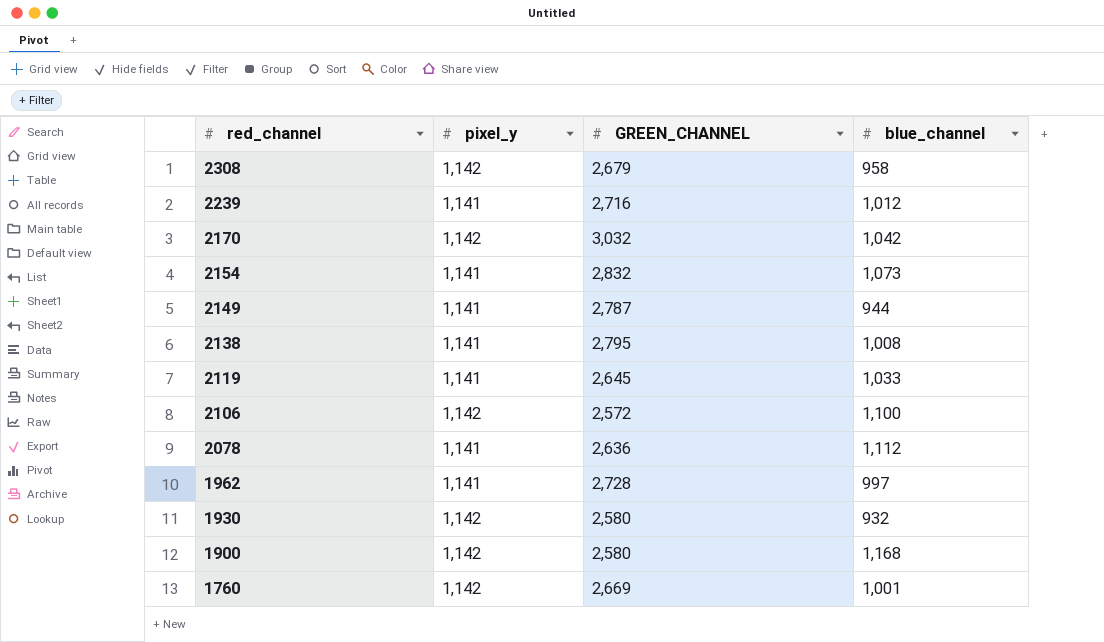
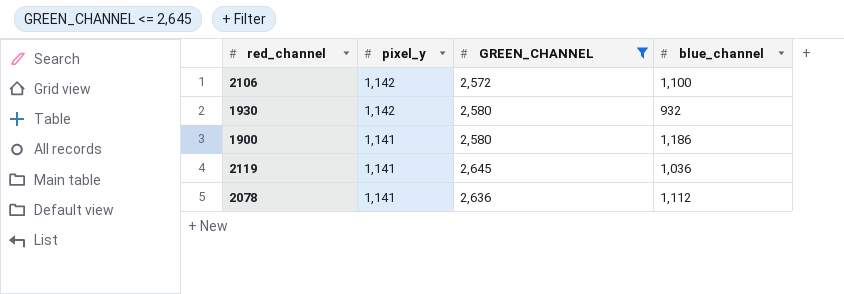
filter: none -> GREEN_CHANNEL <= 2,645
row order: red_channel descending -> pixel_y descending
1900 | pixel_y: 1,142 -> 1,141
1900 | blue_channel: 1,168 -> 1,186
2119 | blue_channel: 1,033 -> 1,036

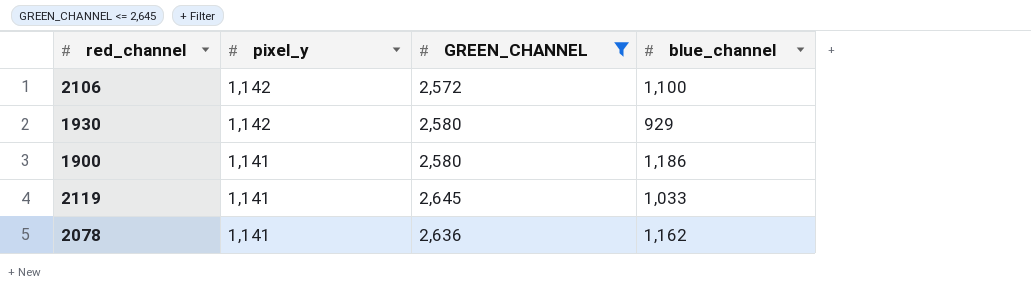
1930 | blue_channel: 932 -> 929
2119 | blue_channel: 1,036 -> 1,033
2078 | blue_channel: 1,112 -> 1,162

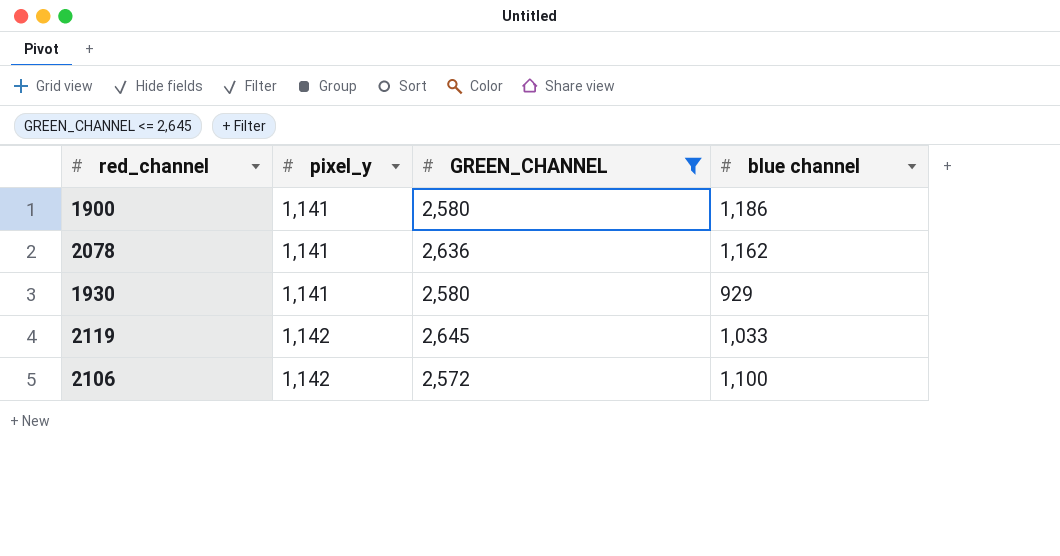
row order: pixel_y descending -> pixel_y ascending
column name: blue_channel -> blue channel
1930 | pixel_y: 1,142 -> 1,141
2119 | pixel_y: 1,141 -> 1,142

